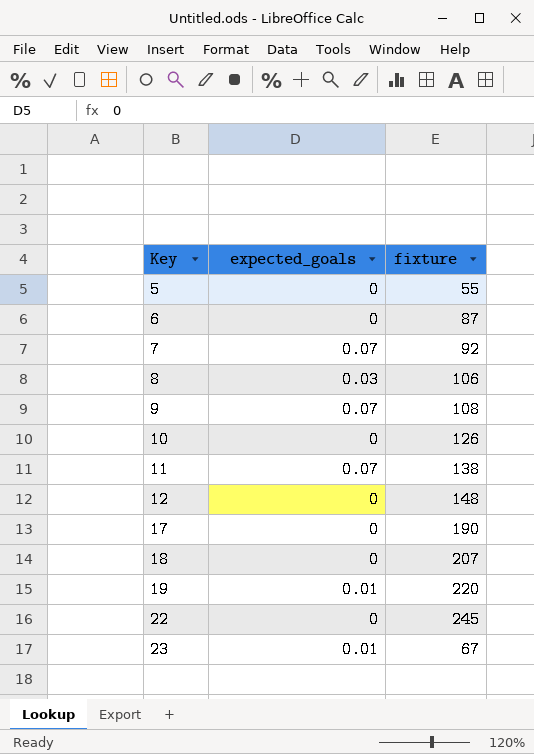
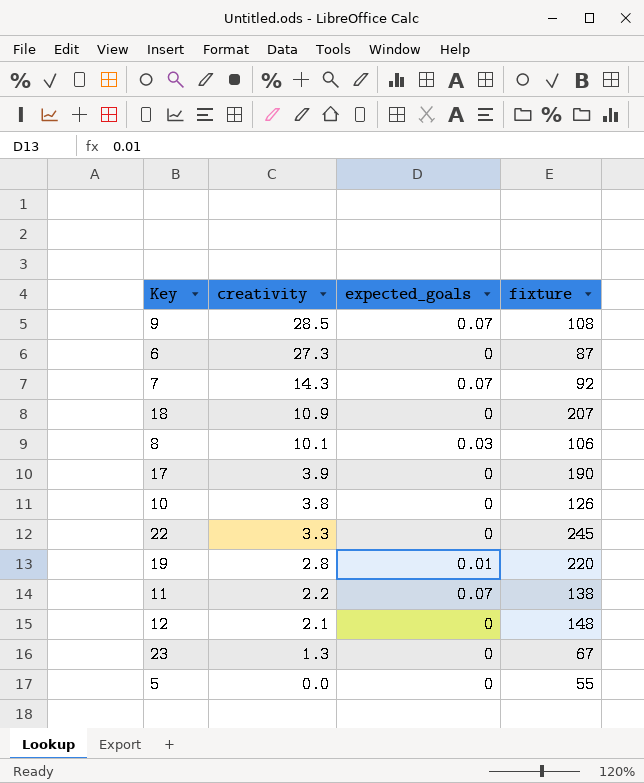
row order: Key ascending -> creativity descending
column creativity | position: none -> 2
23 | expected_goals: 0.01 -> 0

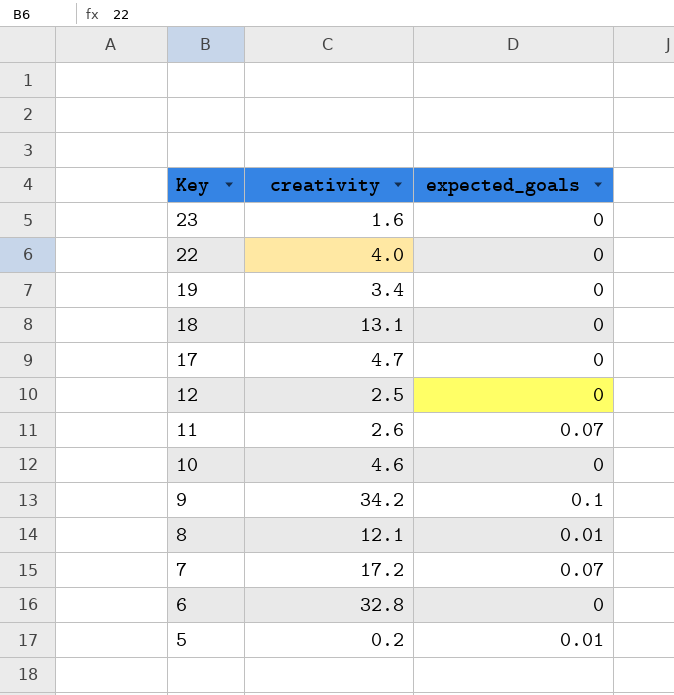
row order: creativity descending -> Key descending
column fixture | position: 4 -> none
23 | creativity: 1.3 -> 1.6
22 | creativity: 3.3 -> 4.0
19 | creativity: 2.8 -> 3.4
19 | expected_goals: 0.01 -> 0
18 | creativity: 10.9 -> 13.1
17 | creativity: 3.9 -> 4.7
12 | creativity: 2.1 -> 2.5
11 | creativity: 2.2 -> 2.6
10 | creativity: 3.8 -> 4.6
9 | creativity: 28.5 -> 34.2
9 | expected_goals: 0.07 -> 0.1
8 | creativity: 10.1 -> 12.1
8 | expected_goals: 0.03 -> 0.01
7 | creativity: 14.3 -> 17.2
6 | creativity: 27.3 -> 32.8
5 | creativity: 0.0 -> 0.2
5 | expected_goals: 0 -> 0.01

